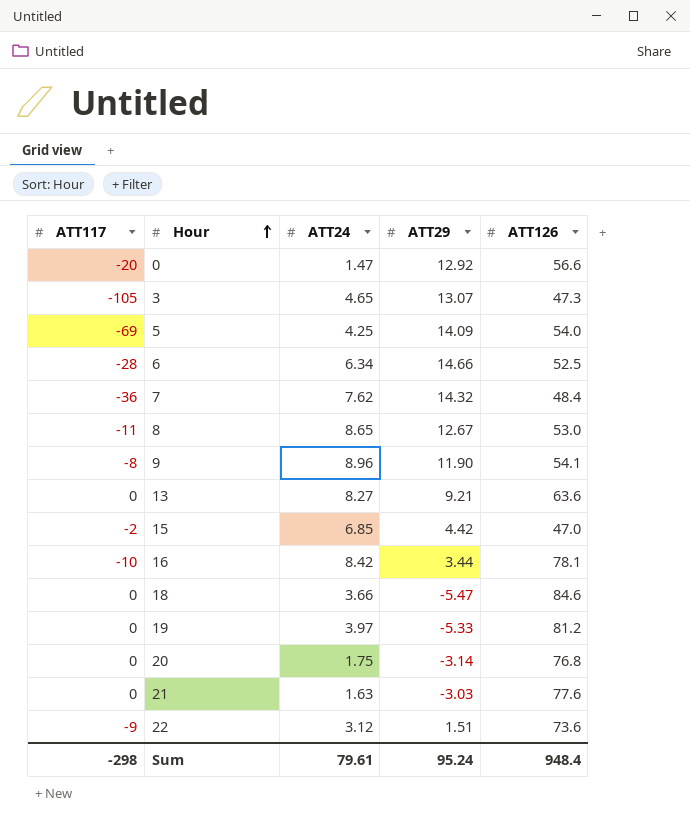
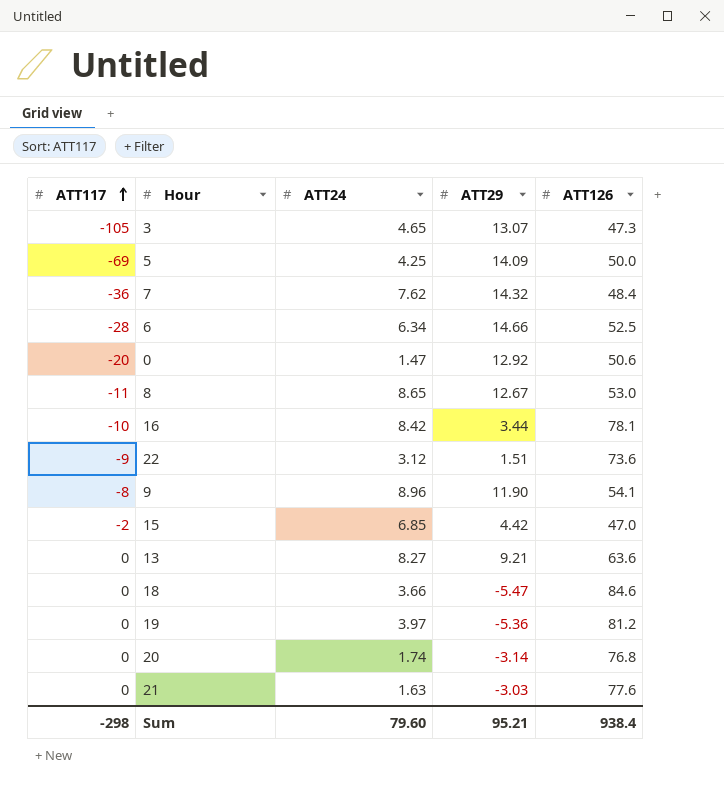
row order: Hour ascending -> ATT117 ascending
5 | ATT126: 54.0 -> 50.0
0 | ATT126: 56.6 -> 50.6
19 | ATT29: -5.33 -> -5.36
20 | ATT24: 1.75 -> 1.74
Sum | ATT24: 79.61 -> 79.60
Sum | ATT29: 95.24 -> 95.21
Sum | ATT126: 948.4 -> 938.4

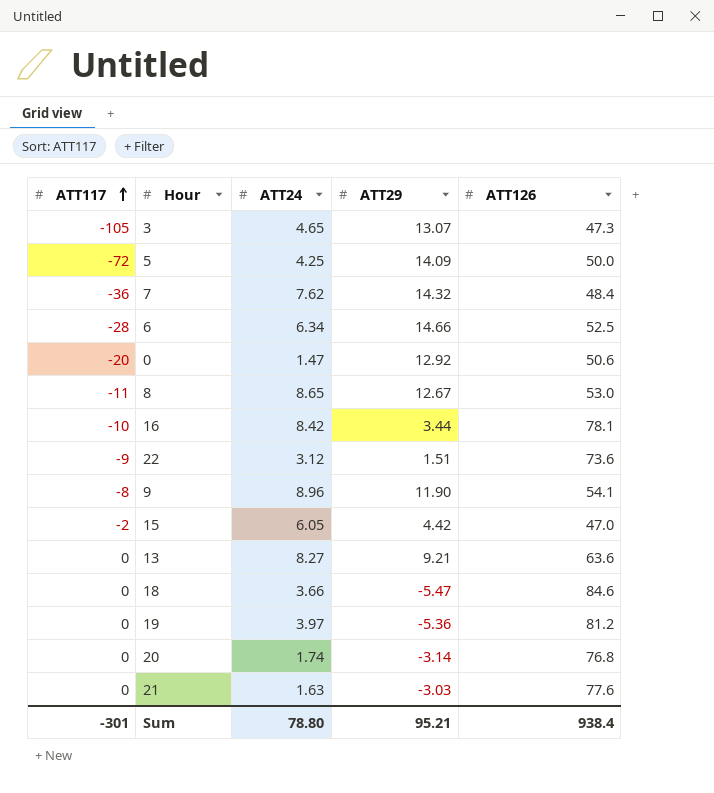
5 | ATT117: -69 -> -72
15 | ATT24: 6.85 -> 6.05
Sum | ATT117: -298 -> -301
Sum | ATT24: 79.60 -> 78.80

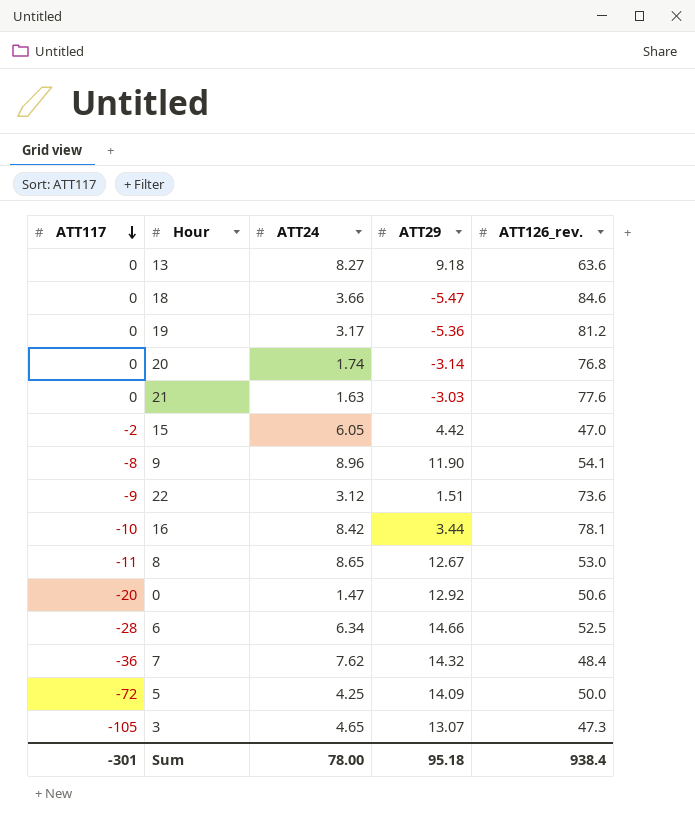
row order: ATT117 ascending -> ATT117 descending
column name: ATT126 -> ATT126_rev.
13 | ATT29: 9.21 -> 9.18
19 | ATT24: 3.97 -> 3.17
Sum | ATT24: 78.80 -> 78.00
Sum | ATT29: 95.21 -> 95.18

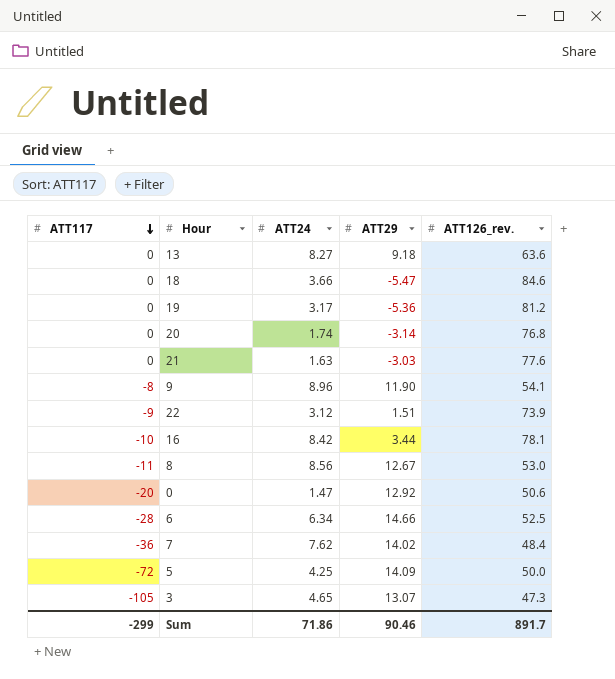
row 15: -2 | 6.05 | 4.42 | 47.0 -> none
22 | ATT126_rev.: 73.6 -> 73.9
8 | ATT24: 8.65 -> 8.56
7 | ATT29: 14.32 -> 14.02
Sum | ATT117: -301 -> -299
Sum | ATT24: 78.00 -> 71.86
Sum | ATT29: 95.18 -> 90.46
Sum | ATT126_rev.: 938.4 -> 891.7

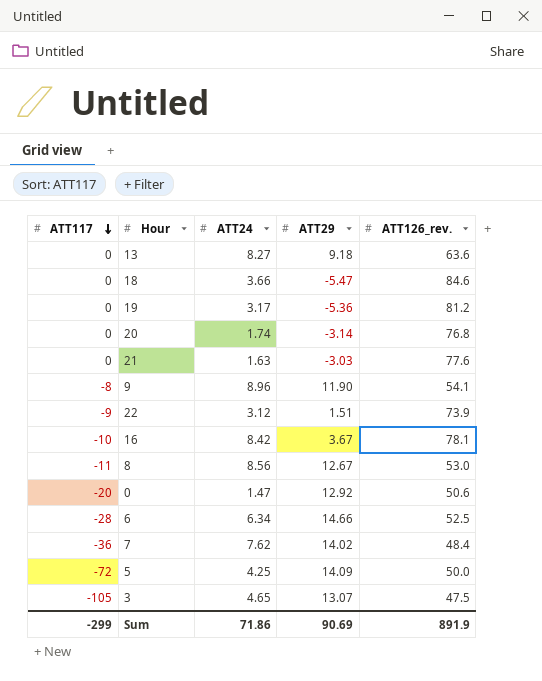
16 | ATT29: 3.44 -> 3.67
3 | ATT126_rev.: 47.3 -> 47.5
Sum | ATT29: 90.46 -> 90.69
Sum | ATT126_rev.: 891.7 -> 891.9

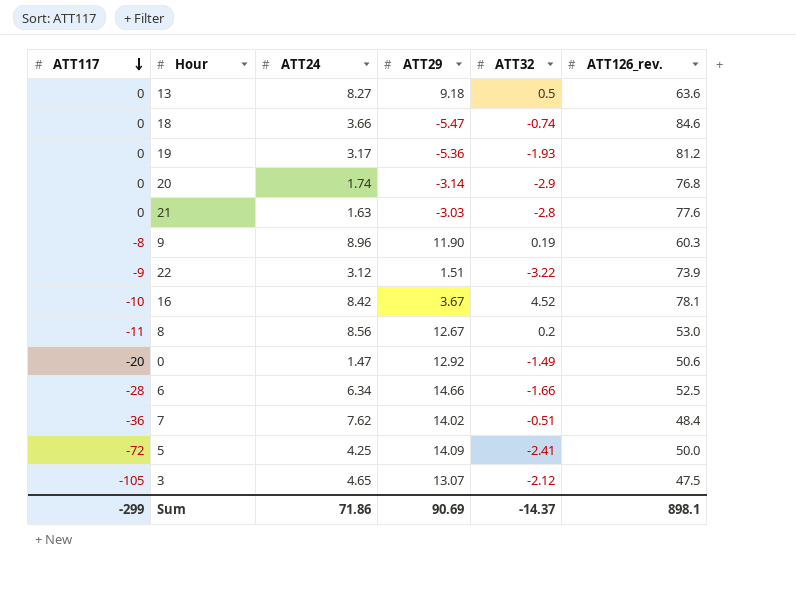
column ATT32 | position: none -> 5
9 | ATT126_rev.: 54.1 -> 60.3
Sum | ATT126_rev.: 891.9 -> 898.1

